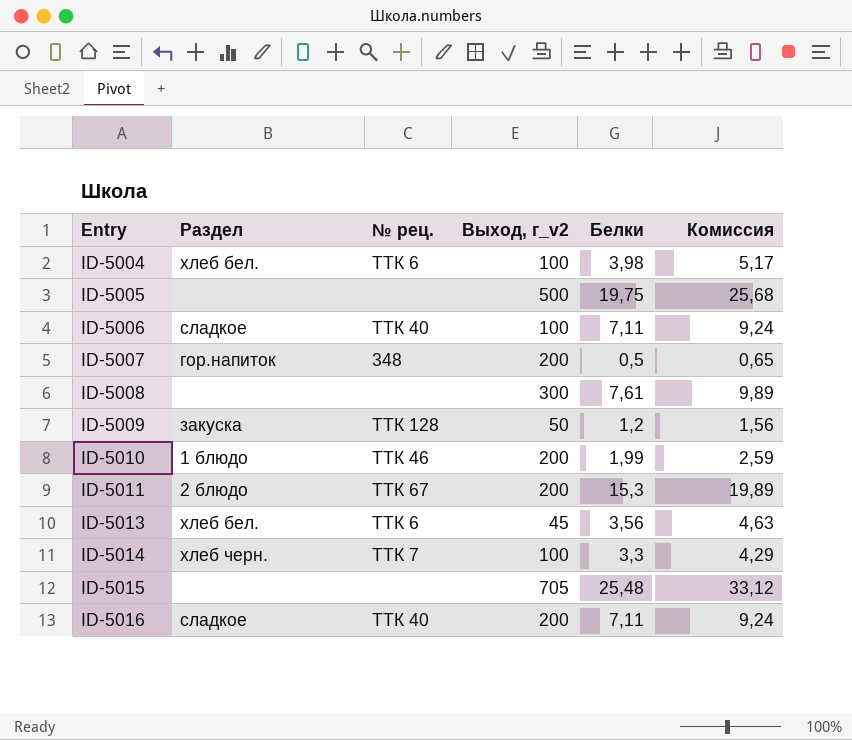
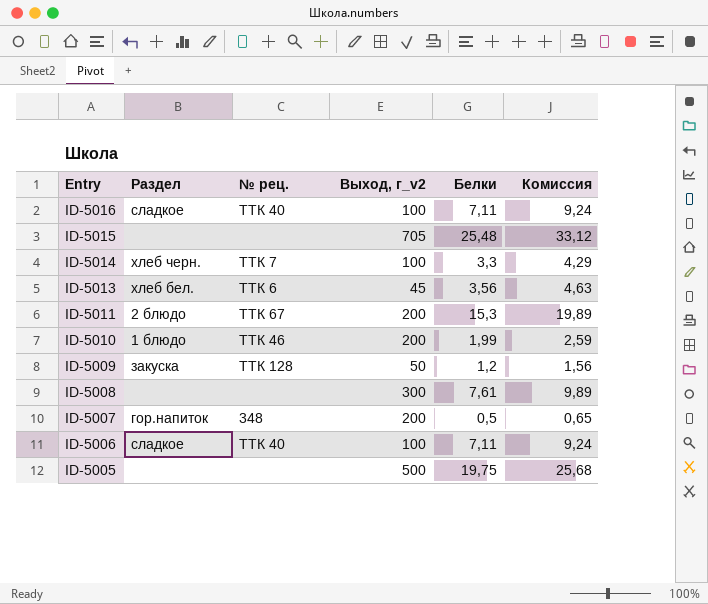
row order: Entry ascending -> Entry descending
row ID-5004: хлеб бел. | ТТК 6 | 100 | 3,98 | 5,17 -> none
ID-5016 | Выход, г_v2: 200 -> 100

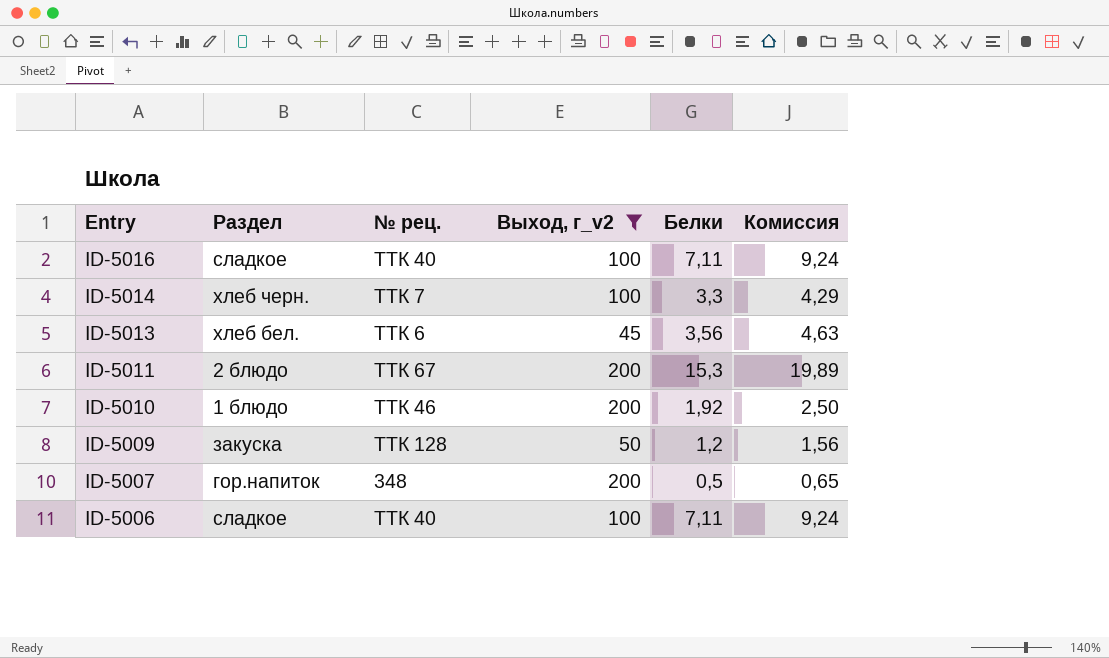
filter: none -> Выход, г_v2 <= 200
ID-5010 | Белки: 1,99 -> 1,92
ID-5010 | Комиссия: 2,59 -> 2,50

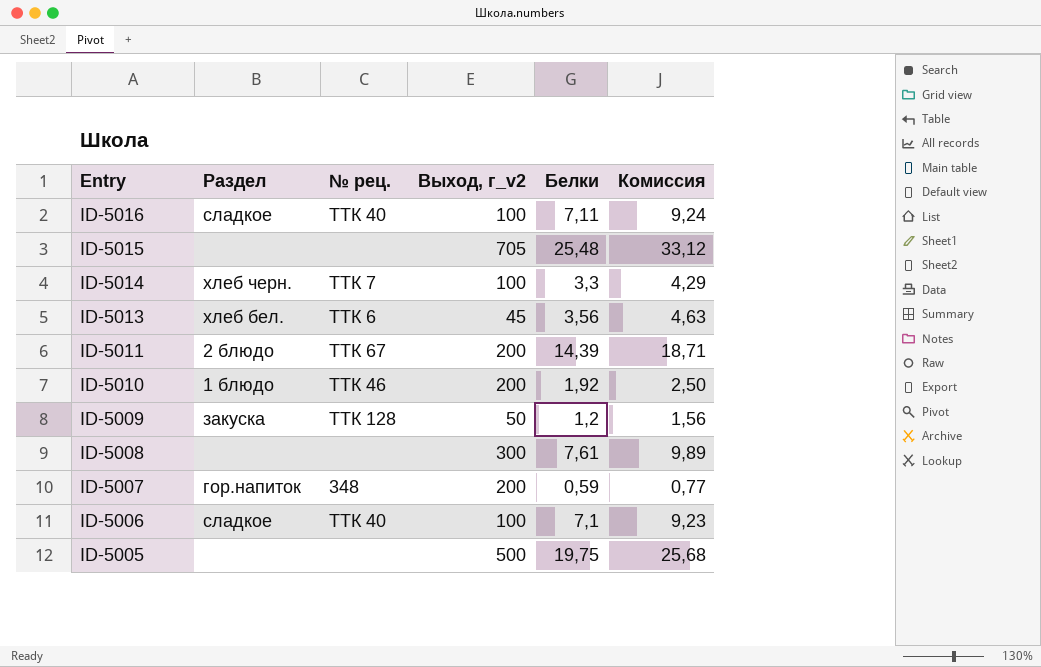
filter: Выход, г_v2 <= 200 -> none
ID-5011 | Белки: 15,3 -> 14,39
ID-5011 | Комиссия: 19,89 -> 18,71
ID-5007 | Белки: 0,5 -> 0,59
ID-5007 | Комиссия: 0,65 -> 0,77
ID-5006 | Белки: 7,11 -> 7,1
ID-5006 | Комиссия: 9,24 -> 9,23

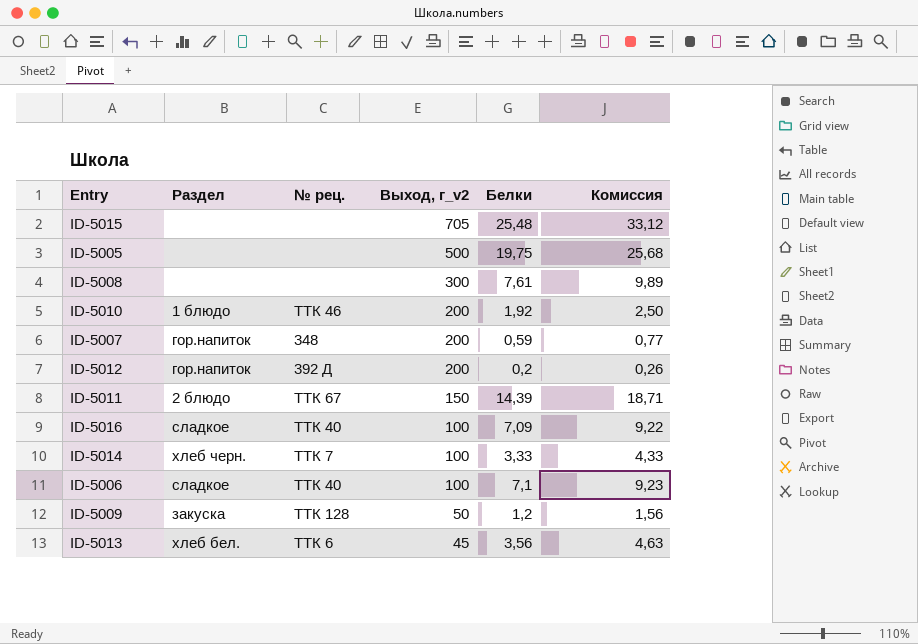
row order: Entry descending -> Выход, г_v2 descending
row ID-5012: none -> гор.напиток | 392 Д | 200 | 0,2 | 0,26
ID-5011 | Выход, г_v2: 200 -> 150
ID-5016 | Белки: 7,11 -> 7,09
ID-5016 | Комиссия: 9,24 -> 9,22
ID-5014 | Белки: 3,3 -> 3,33
ID-5014 | Комиссия: 4,29 -> 4,33

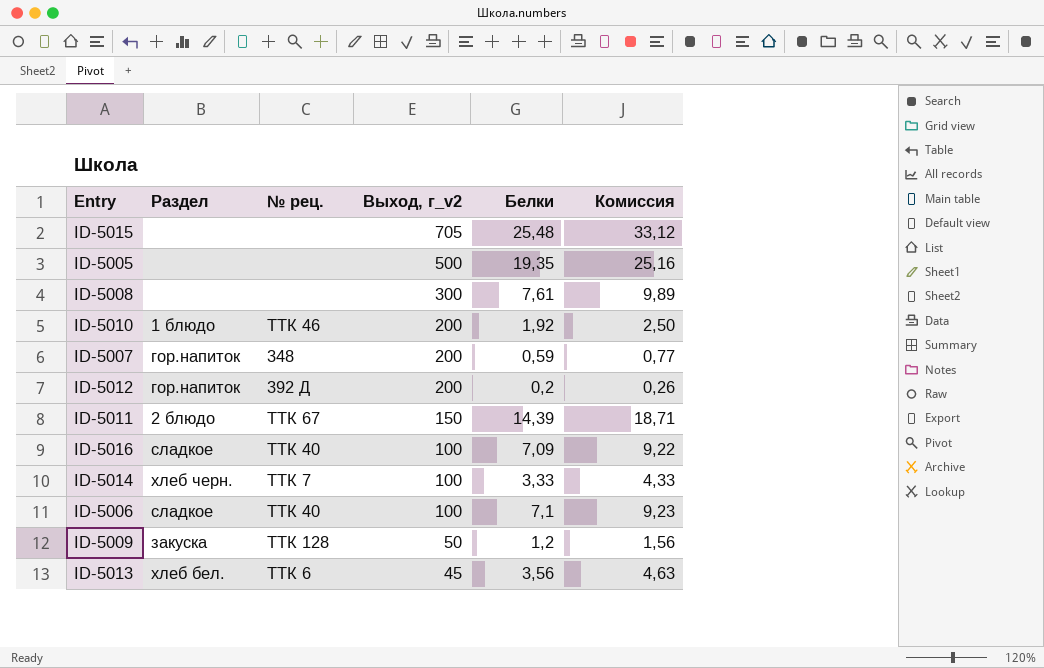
ID-5005 | Белки: 19,75 -> 19,35
ID-5005 | Комиссия: 25,68 -> 25,16

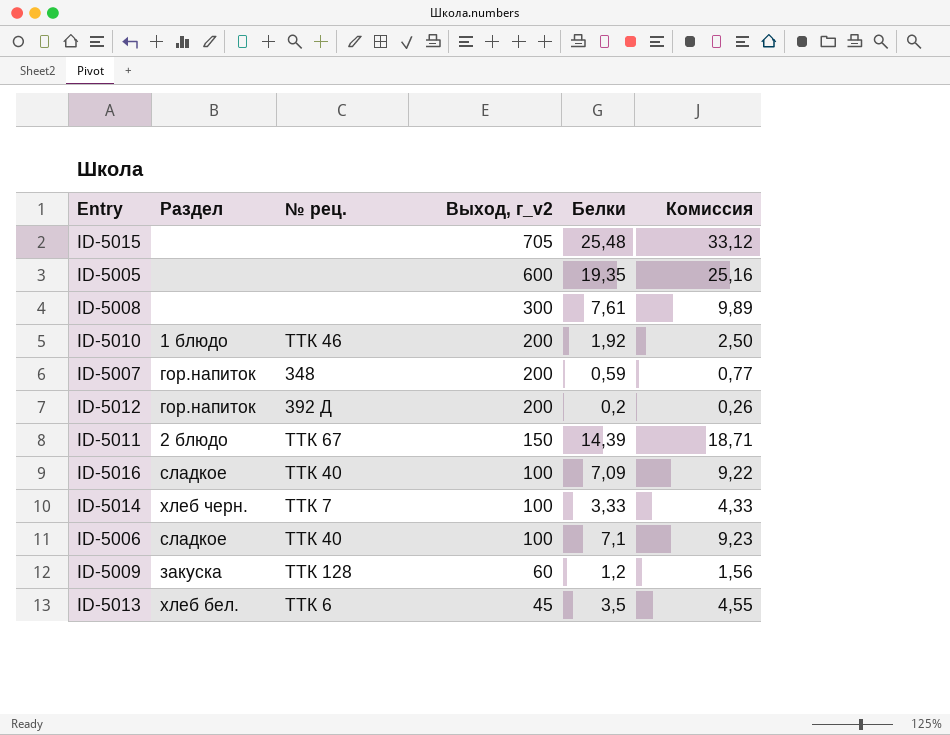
ID-5005 | Выход, г_v2: 500 -> 600
ID-5009 | Выход, г_v2: 50 -> 60
ID-5013 | Белки: 3,56 -> 3,5
ID-5013 | Комиссия: 4,63 -> 4,55

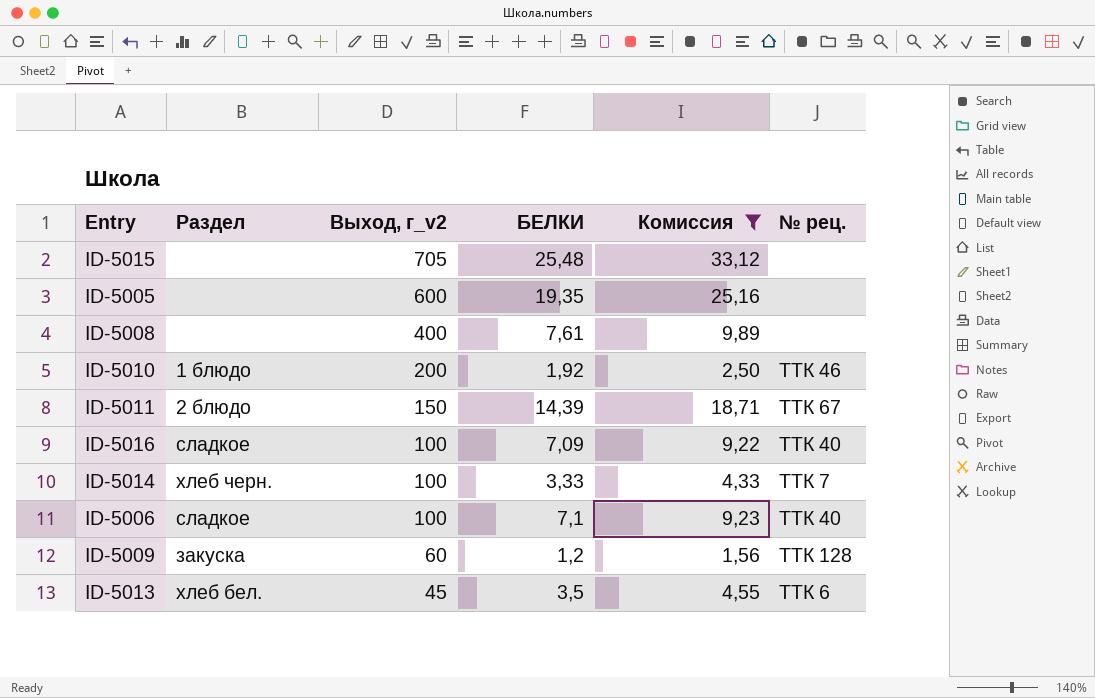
filter: none -> Комиссия >= 1,56
column name: Белки -> БЕЛКИ
column № рец. | position: 3 -> 6
ID-5008 | Выход, г_v2: 300 -> 400

